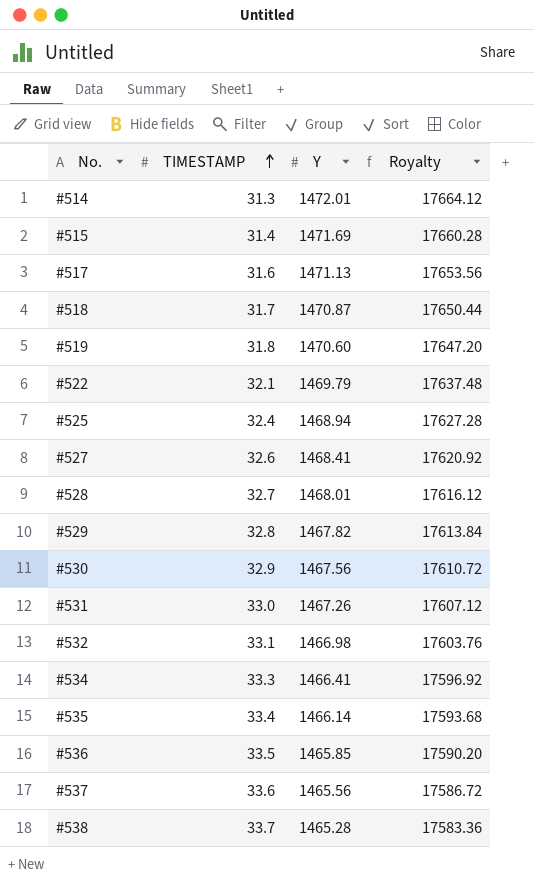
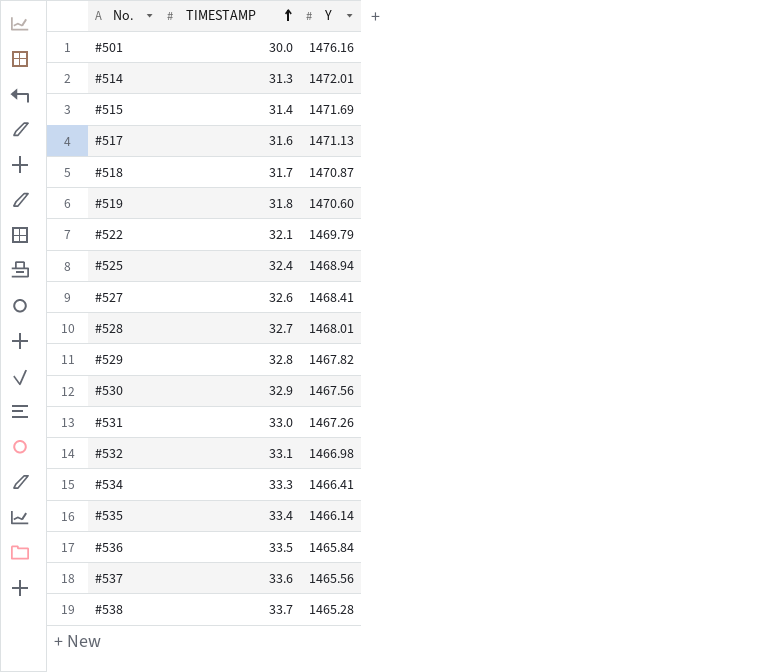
column Royalty | formula: [Y] * 12 -> none
row #501: none -> 30.0 | 1476.16
#536 | Y: 1465.85 -> 1465.84

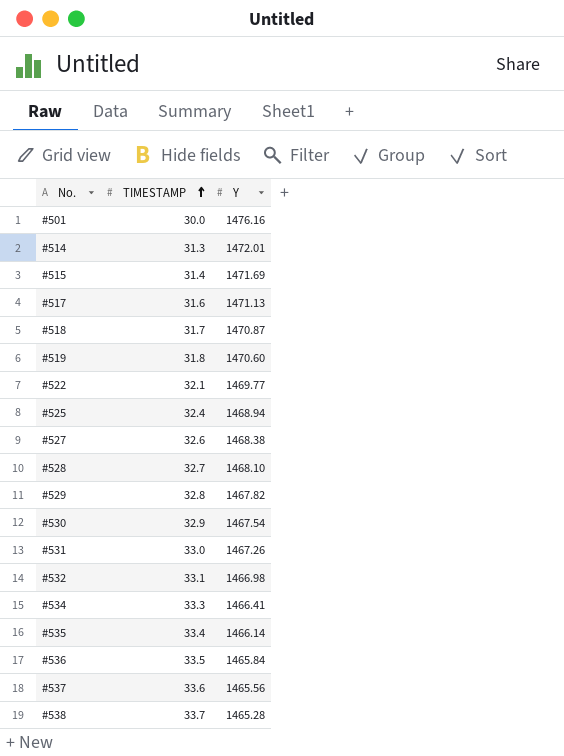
#522 | Y: 1469.79 -> 1469.77
#527 | Y: 1468.41 -> 1468.38
#528 | Y: 1468.01 -> 1468.10
#530 | Y: 1467.56 -> 1467.54

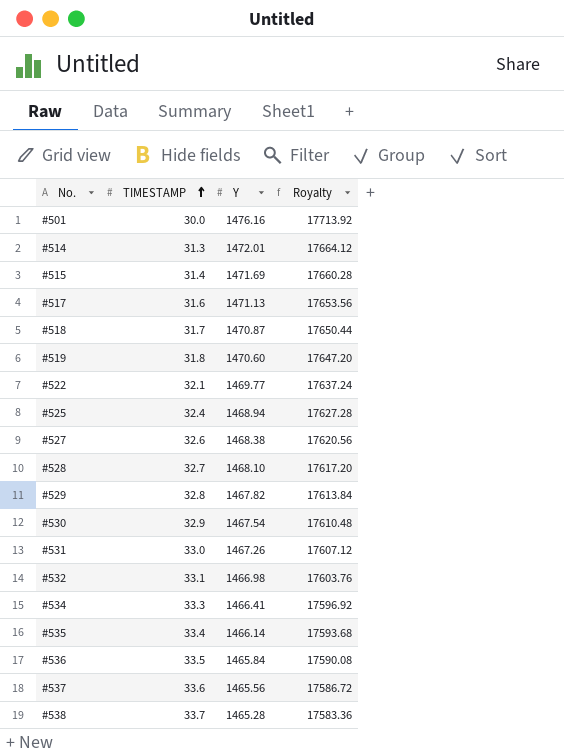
column Royalty | formula: none -> [Y] * 12

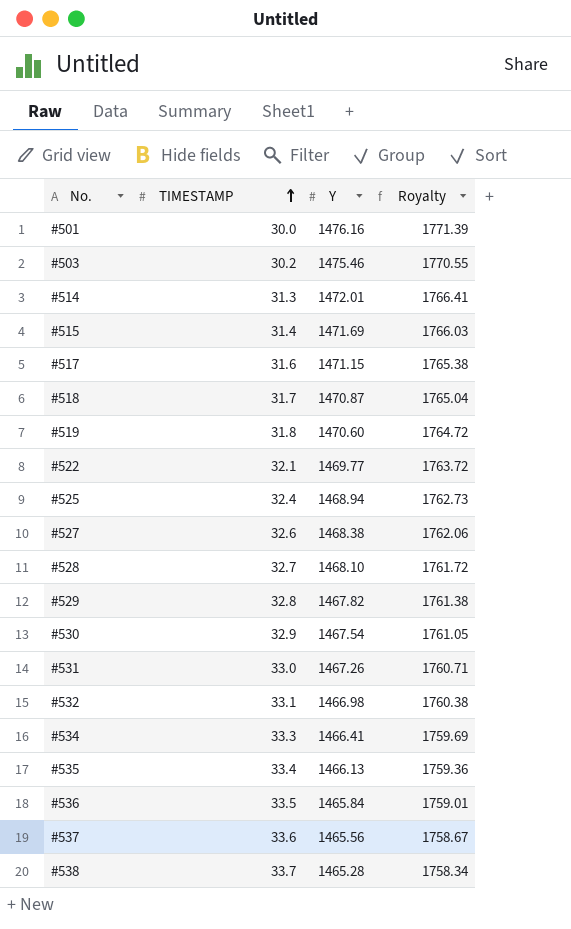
column Royalty | formula: [Y] * 12 -> [Y] * 1.2
row #503: none -> 30.2 | 1475.46 | 1770.55
#517 | Y: 1471.13 -> 1471.15
#535 | Y: 1466.14 -> 1466.13

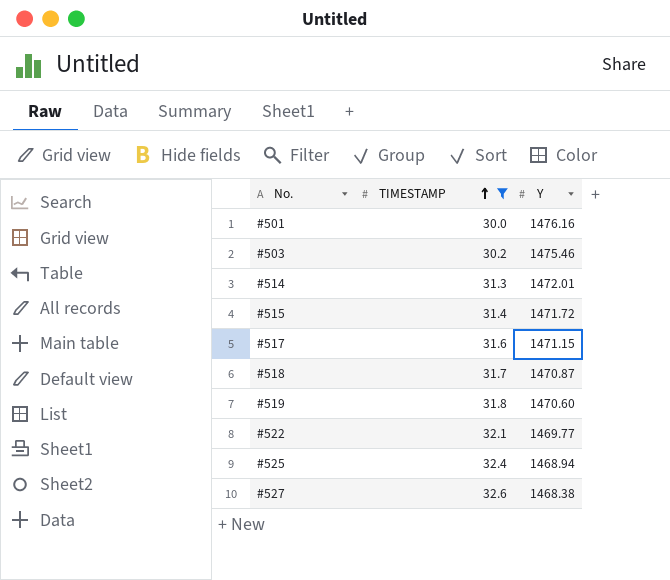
filter: none -> TIMESTAMP <= 32.6
column Royalty | formula: [Y] * 1.2 -> none
#515 | Y: 1471.69 -> 1471.72

